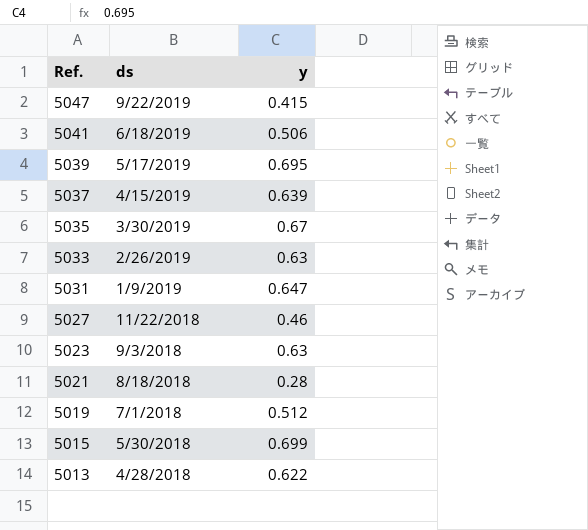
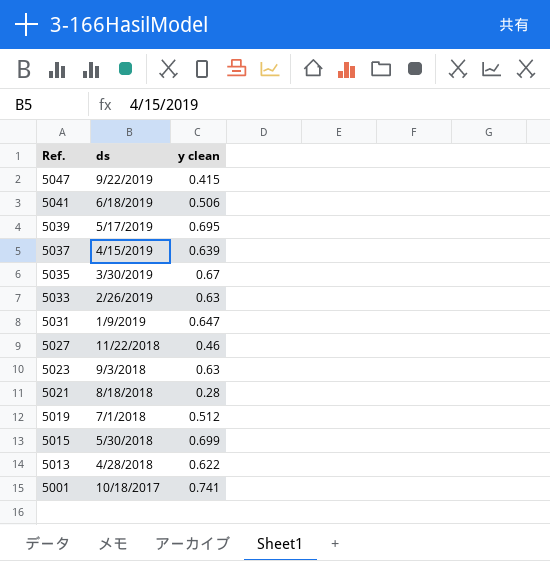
column name: y -> y clean
row 5001: none -> 10/18/2017 | 0.741

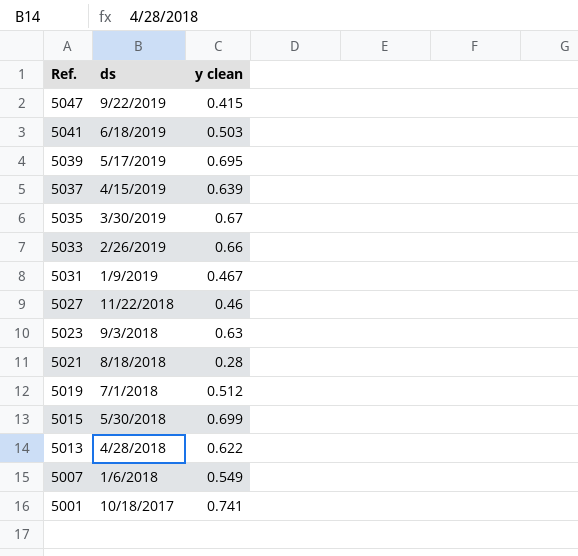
5041 | y clean: 0.506 -> 0.503
5033 | y clean: 0.63 -> 0.66
5031 | y clean: 0.647 -> 0.467
row 5007: none -> 1/6/2018 | 0.549

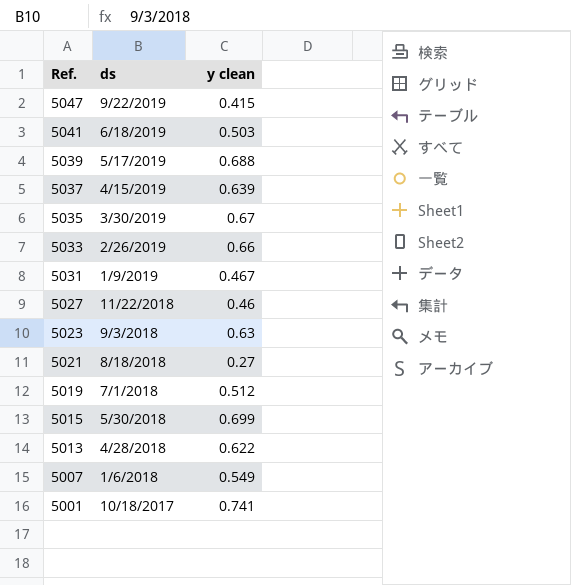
5039 | y clean: 0.695 -> 0.688
5021 | y clean: 0.28 -> 0.27

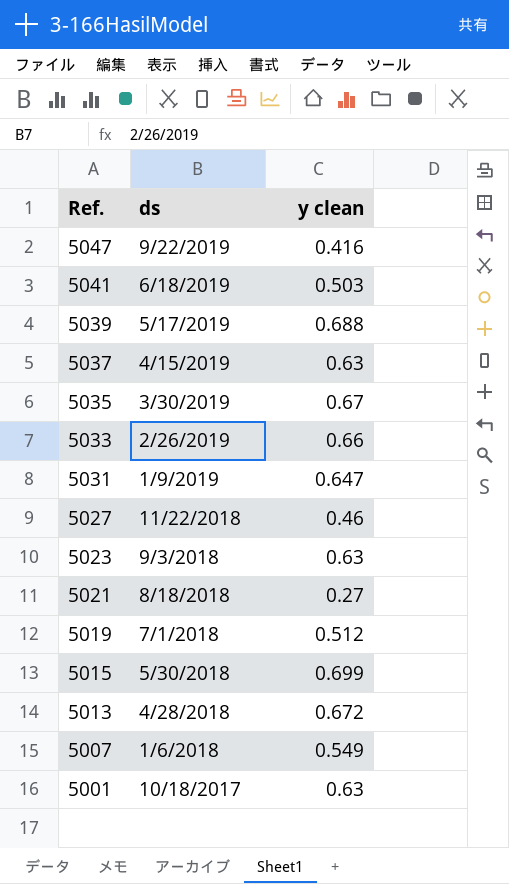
5047 | y clean: 0.415 -> 0.416
5037 | y clean: 0.639 -> 0.63
5031 | y clean: 0.467 -> 0.647
5013 | y clean: 0.622 -> 0.672
5001 | y clean: 0.741 -> 0.63

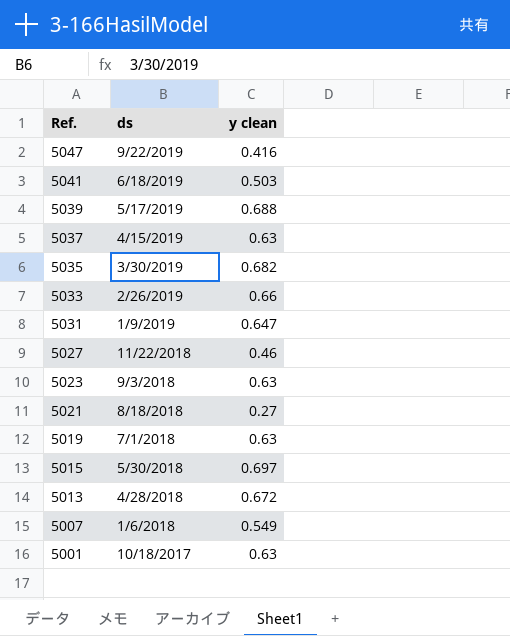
5035 | y clean: 0.67 -> 0.682
5019 | y clean: 0.512 -> 0.63
5015 | y clean: 0.699 -> 0.697

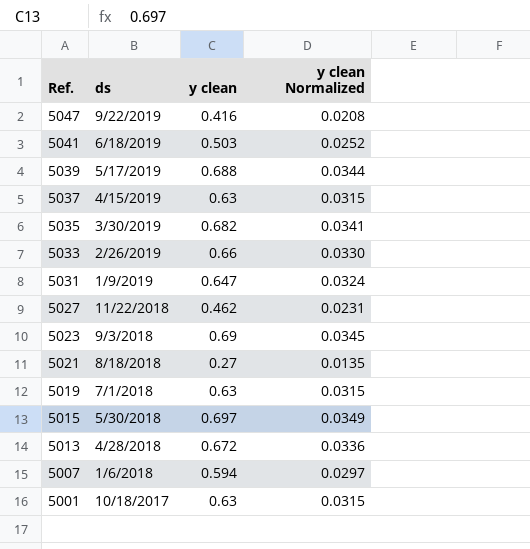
column y clean Normalized | formula: none -> [y clean] * 0.05
5027 | y clean: 0.46 -> 0.462
5023 | y clean: 0.63 -> 0.69
5007 | y clean: 0.549 -> 0.594

